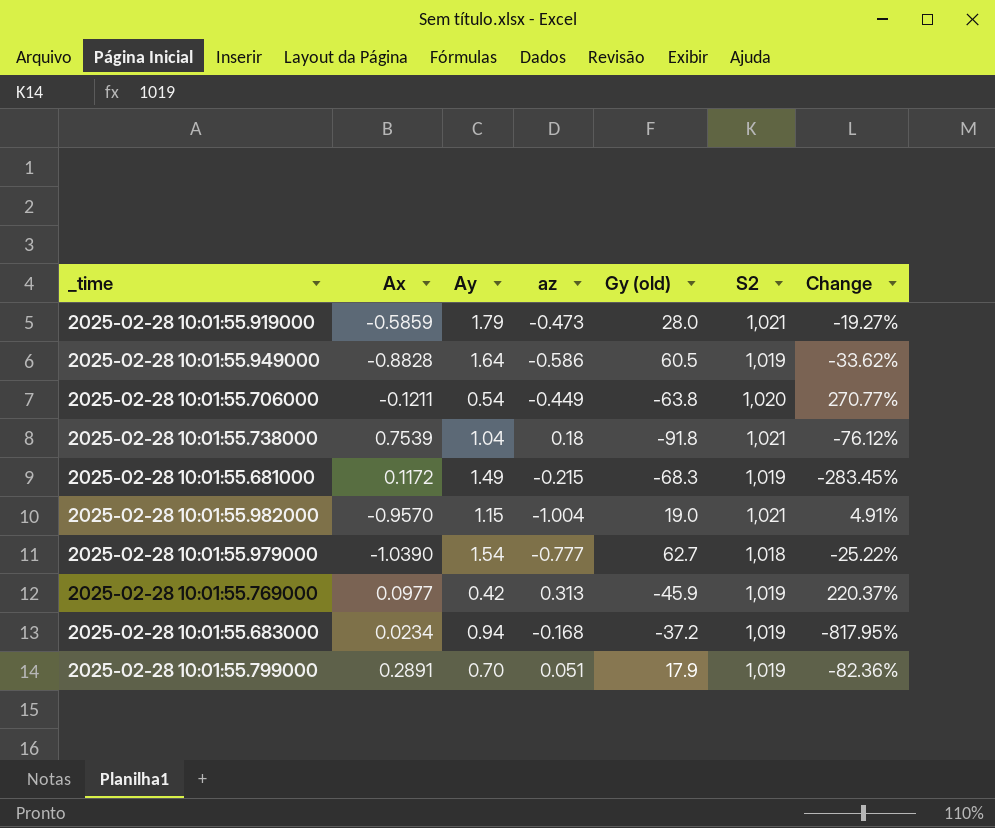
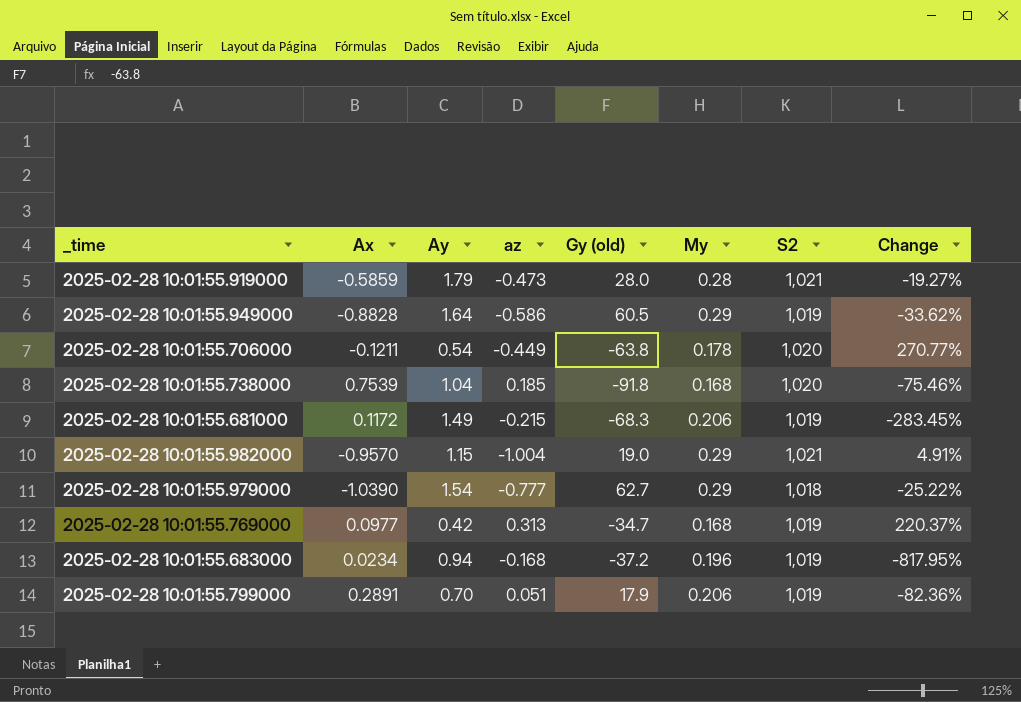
column My | position: none -> 6
2025-02-28 10:01:55.738000 | az: 0.18 -> 0.185
2025-02-28 10:01:55.738000 | S2: 1,021 -> 1,020
2025-02-28 10:01:55.738000 | Change: -76.12% -> -75.46%
2025-02-28 10:01:55.769000 | Gy (old): -45.9 -> -34.7

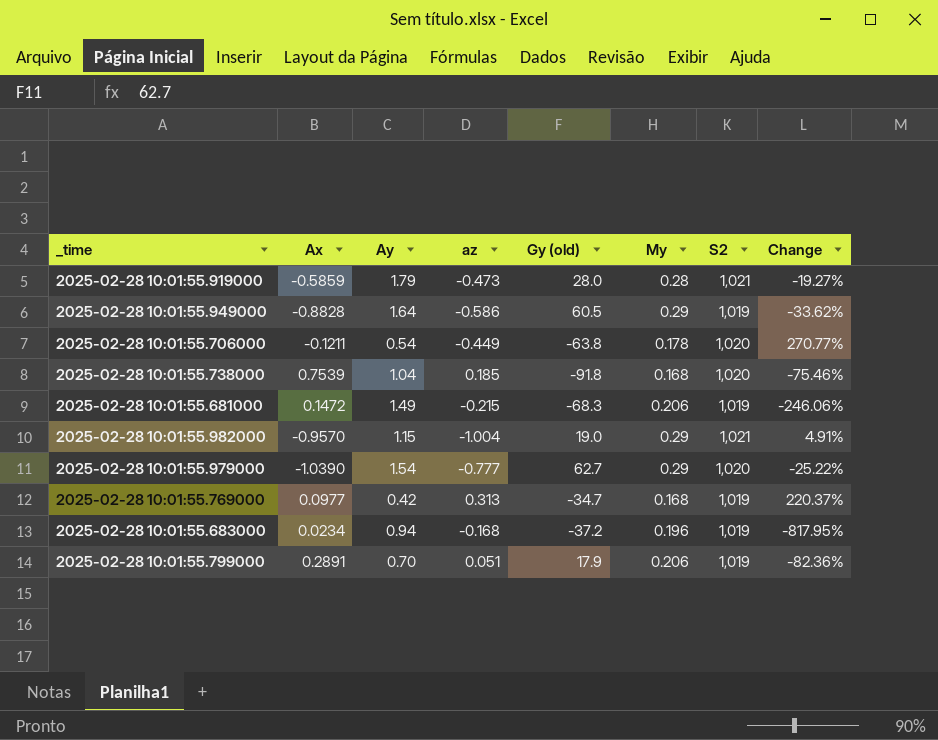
2025-02-28 10:01:55.681000 | Ax: 0.1172 -> 0.1472
2025-02-28 10:01:55.681000 | Change: -283.45% -> -246.06%
2025-02-28 10:01:55.979000 | S2: 1,018 -> 1,020

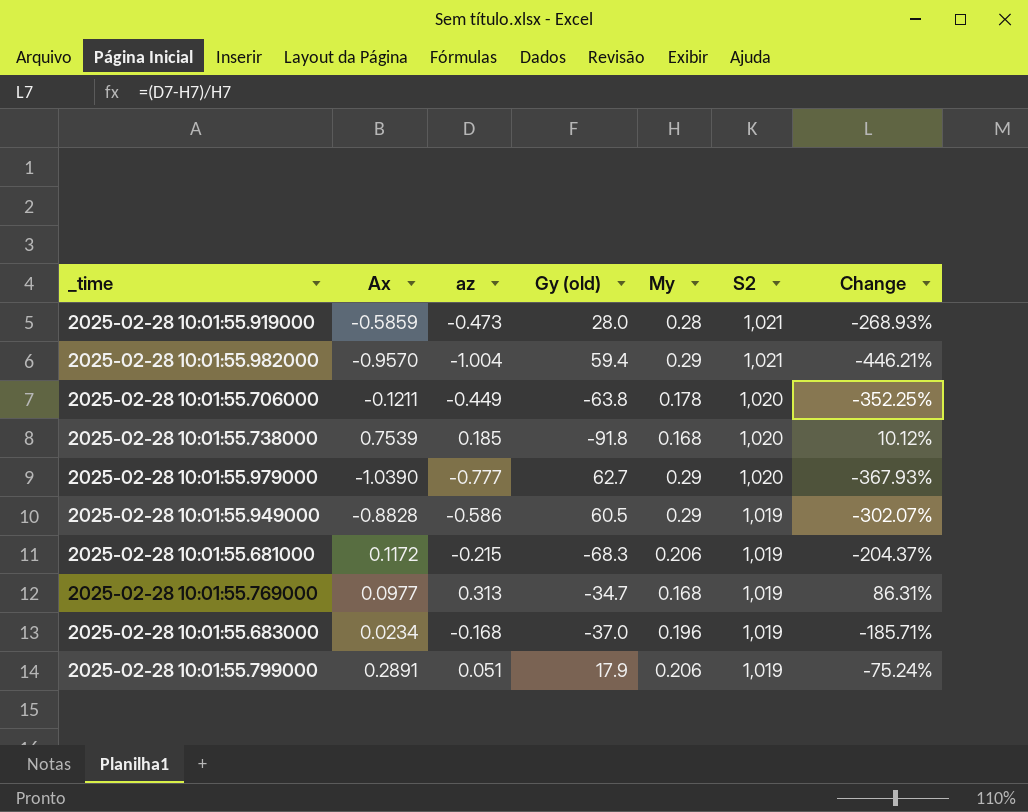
row order: none -> S2 descending
column Ay | position: 3 -> none
column Change | formula: ([az] - [Ax]) / [Ax] -> ([az] - [My]) / [My]
2025-02-28 10:01:55.982000 | Gy (old): 19.0 -> 59.4
2025-02-28 10:01:55.681000 | Ax: 0.1472 -> 0.1172
2025-02-28 10:01:55.683000 | Gy (old): -37.2 -> -37.0

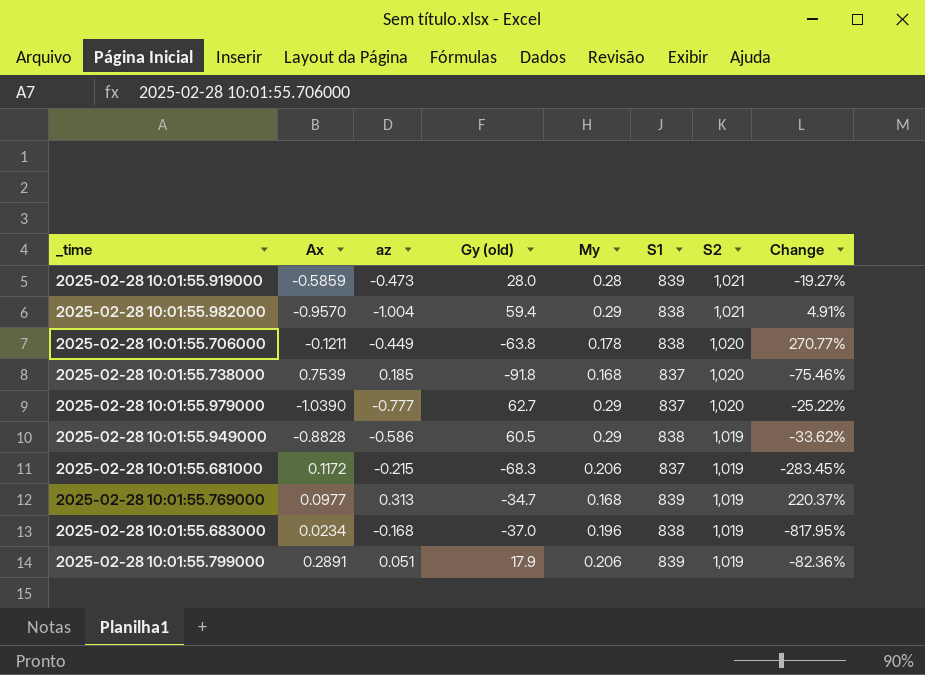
column S1 | position: none -> 6
column Change | formula: ([az] - [My]) / [My] -> ([az] - [Ax]) / [Ax]

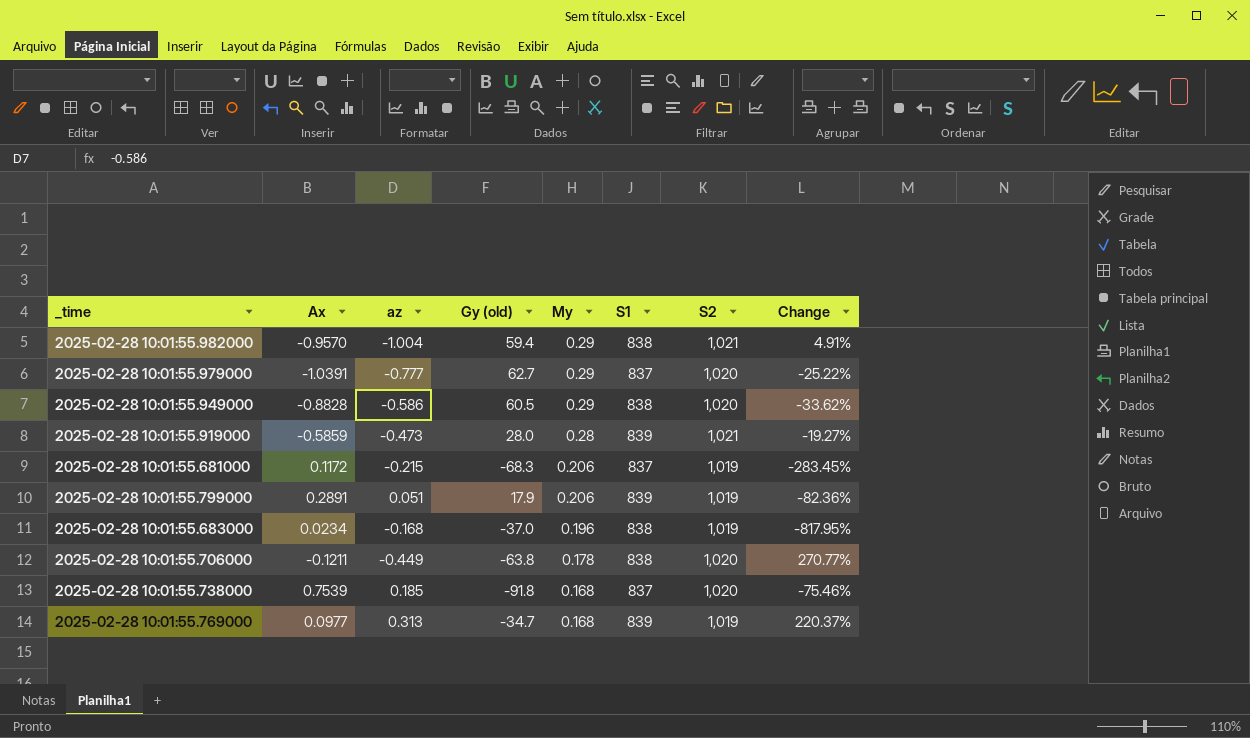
row order: S2 descending -> My descending
2025-02-28 10:01:55.979000 | Ax: -1.0390 -> -1.0391
2025-02-28 10:01:55.949000 | S2: 1,019 -> 1,020

